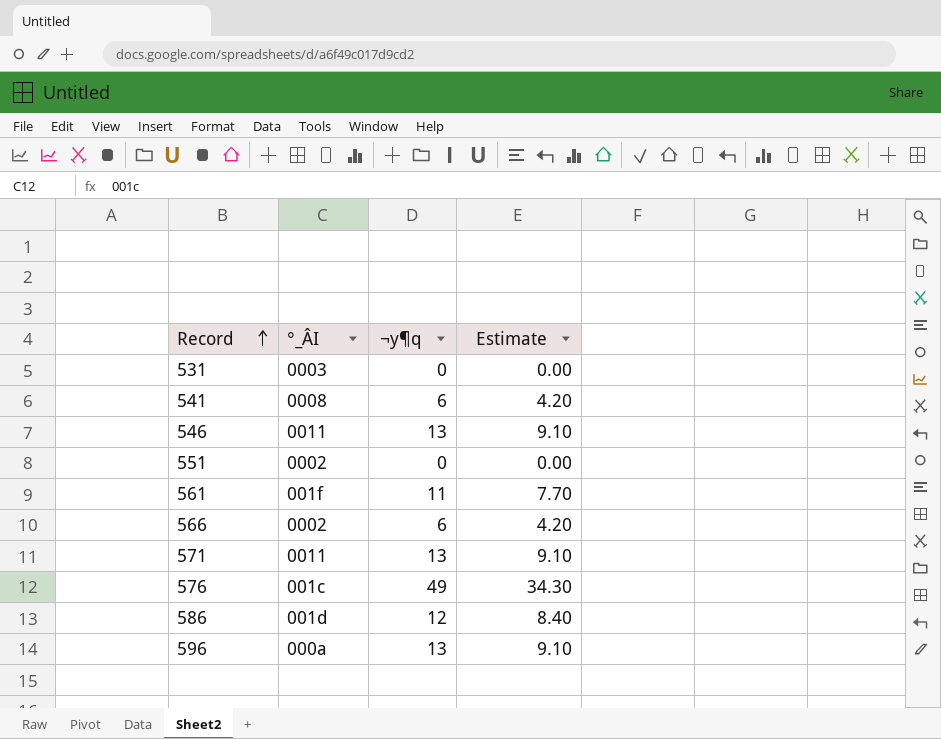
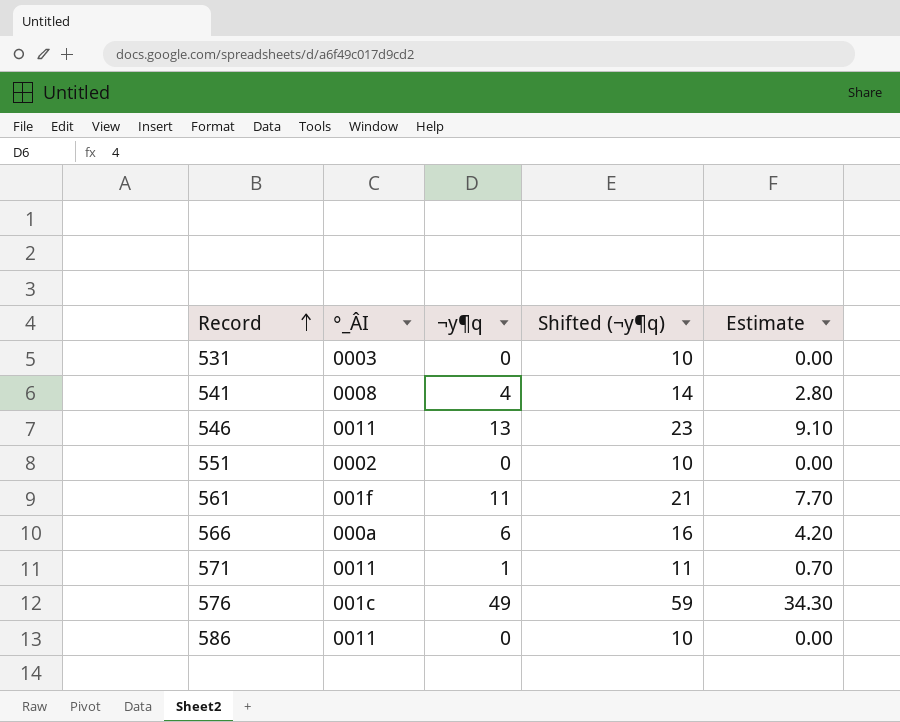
column Shifted (¬y¶q) | formula: none -> [¬y¶q] + 10
row 596: 000a | 13 | 9.10 -> none
541 | ¬y¶q: 6 -> 4
541 | Estimate: 4.20 -> 2.80
566 | °_ÂI: 0002 -> 000a
571 | ¬y¶q: 13 -> 1
571 | Estimate: 9.10 -> 0.70
586 | °_ÂI: 001d -> 0011
586 | ¬y¶q: 12 -> 0
586 | Estimate: 8.40 -> 0.00

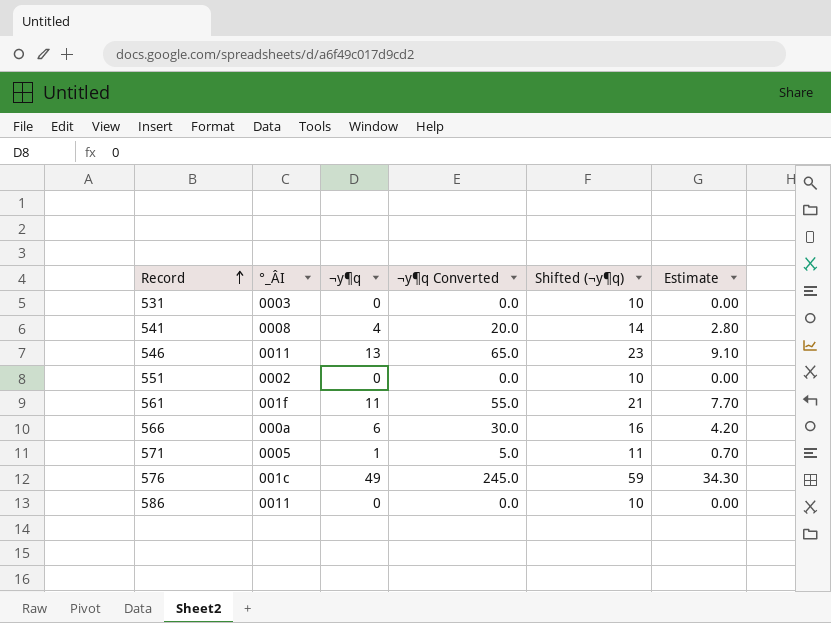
column ¬y¶q Converted | formula: none -> [¬y¶q] * 5
571 | °_ÂI: 0011 -> 0005

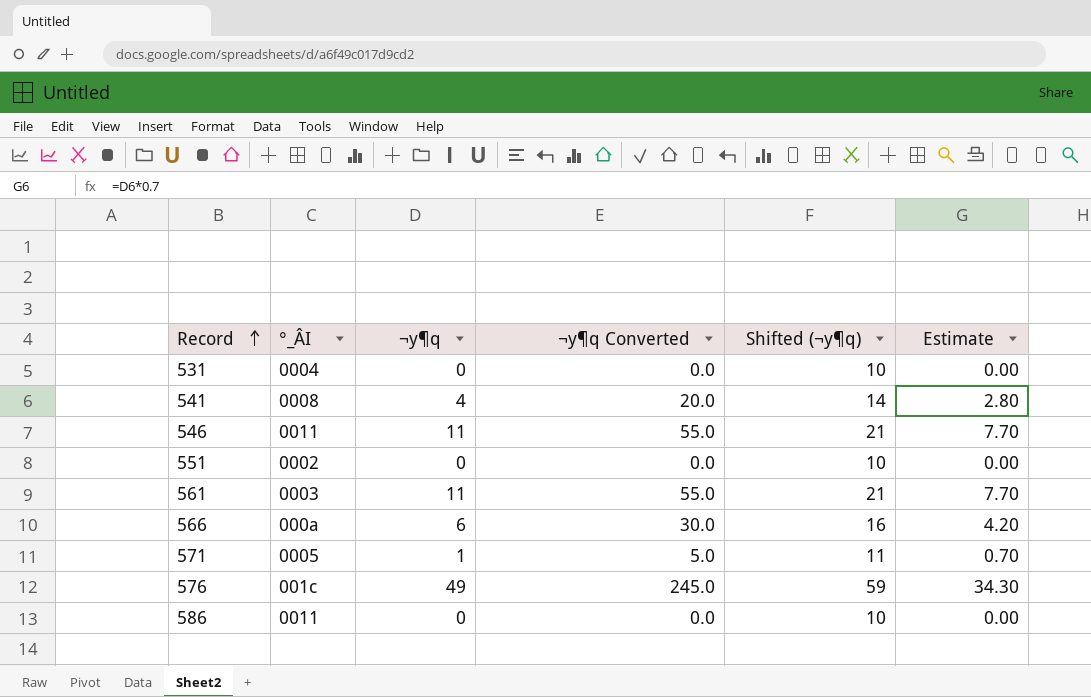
531 | °_ÂI: 0003 -> 0004
546 | ¬y¶q: 13 -> 11
546 | ¬y¶q Converted: 65.0 -> 55.0
546 | Shifted (¬y¶q): 23 -> 21
546 | Estimate: 9.10 -> 7.70
561 | °_ÂI: 001f -> 0003

